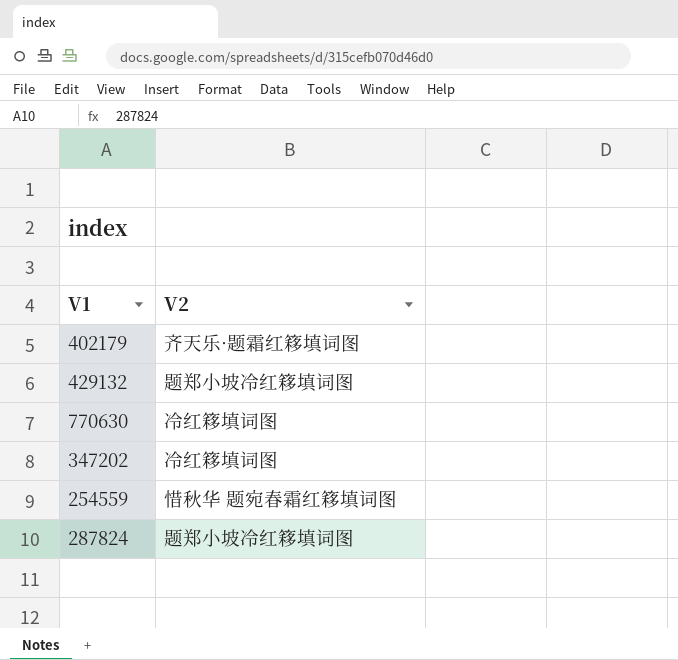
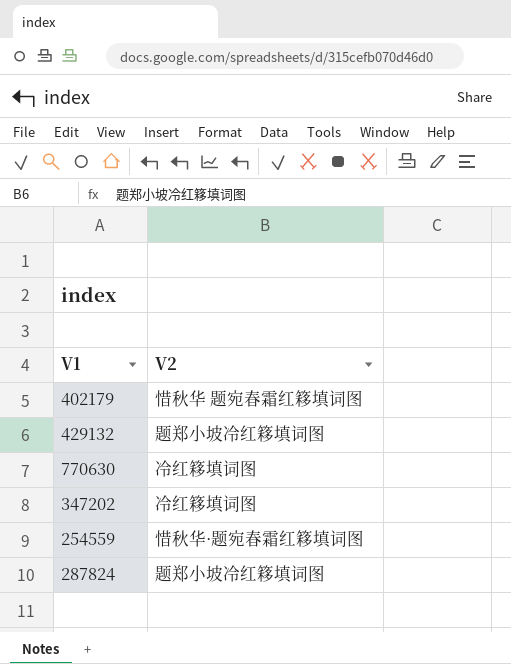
402179 | V2: 齐天乐·题霜红簃填词图 -> 惜秋华 题宛春霜红簃填词图
254559 | V2: 惜秋华 题宛春霜红簃填词图 -> 惜秋华·题宛春霜红簃填词图

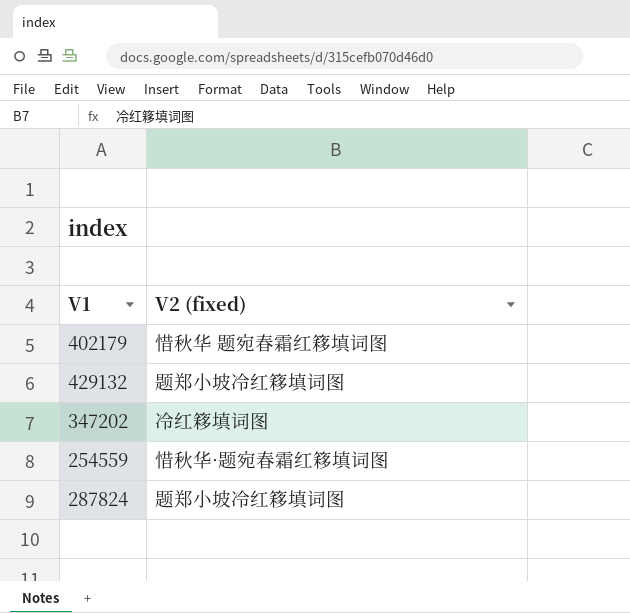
column name: V2 -> V2 (fixed)
row 770630: 冷红簃填词图 -> none

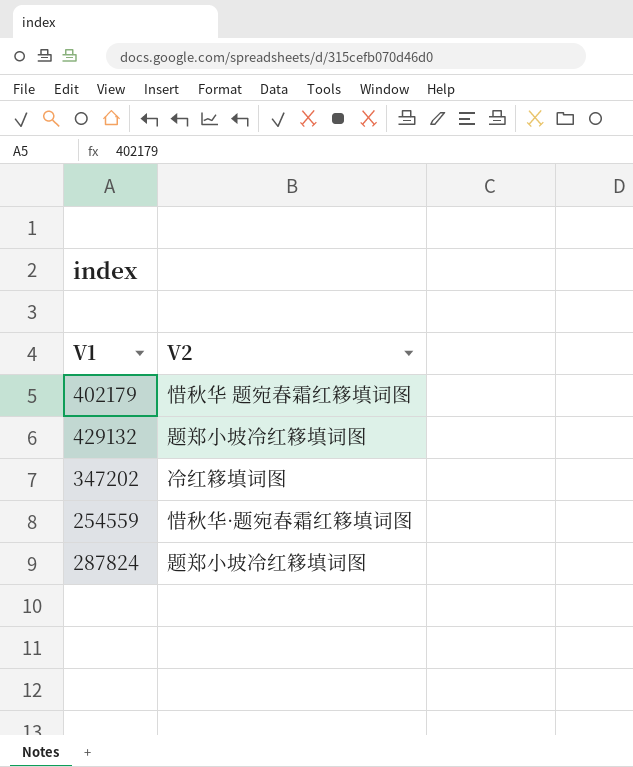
column name: V2 (fixed) -> V2

